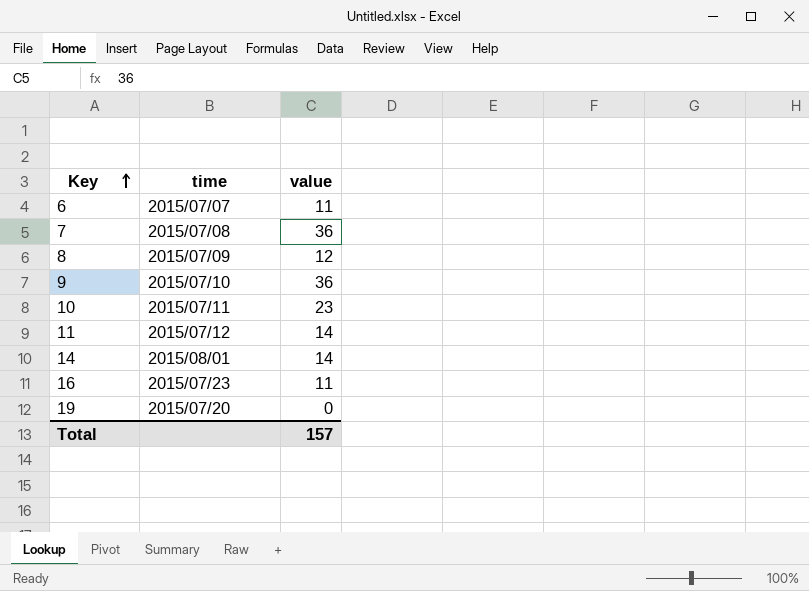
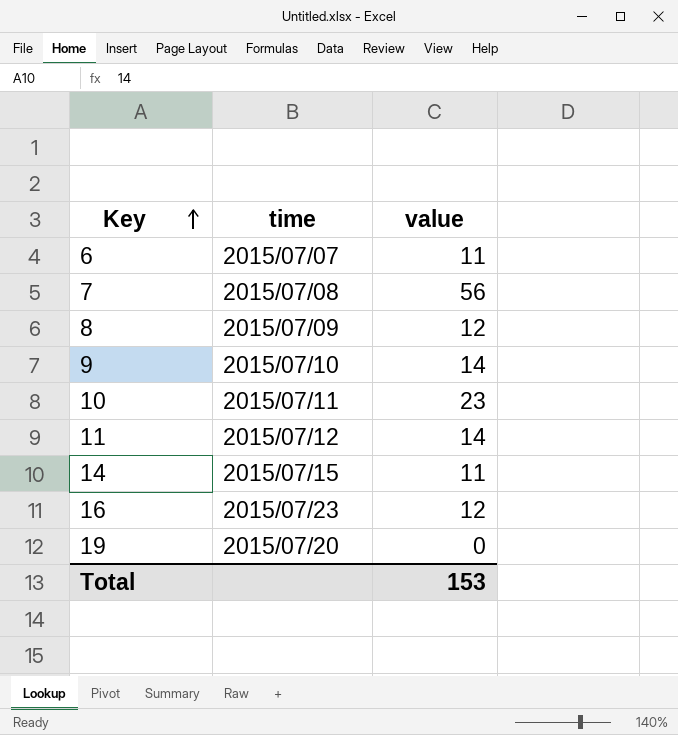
7 | value: 36 -> 56
9 | value: 36 -> 14
14 | time: 2015/08/01 -> 2015/07/15
14 | value: 14 -> 11
16 | value: 11 -> 12
Total | value: 157 -> 153

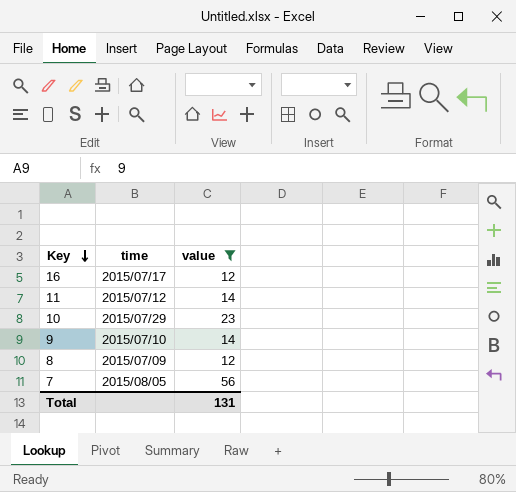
filter: none -> value >= 12
row order: Key ascending -> Key descending
16 | time: 2015/07/23 -> 2015/07/17
10 | time: 2015/07/11 -> 2015/07/29
7 | time: 2015/07/08 -> 2015/08/05
Total | value: 153 -> 131

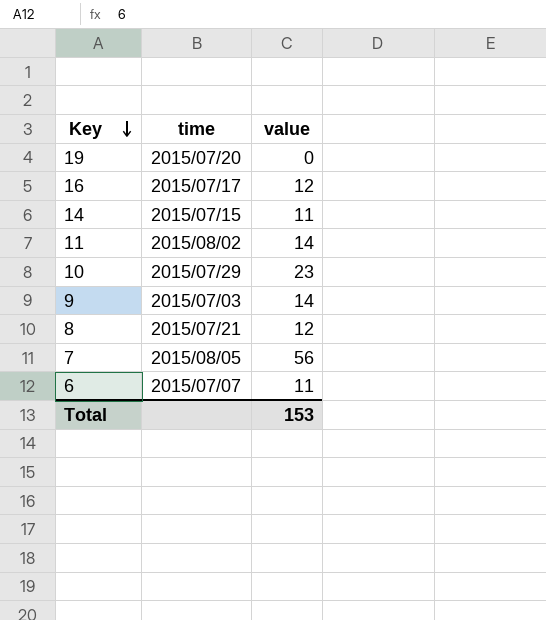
filter: value >= 12 -> none
11 | time: 2015/07/12 -> 2015/08/02
9 | time: 2015/07/10 -> 2015/07/03
8 | time: 2015/07/09 -> 2015/07/21
Total | value: 131 -> 153

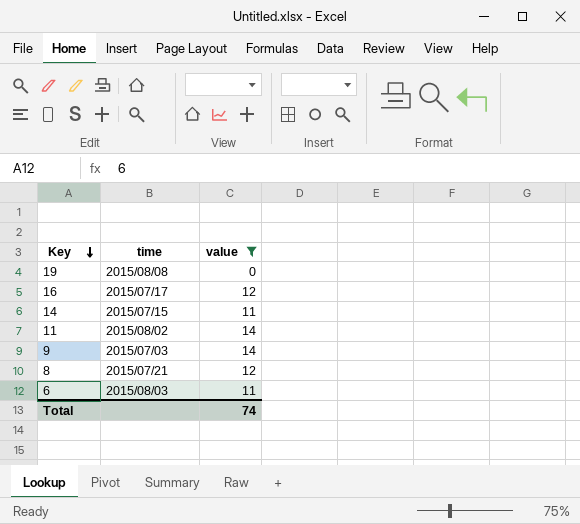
filter: none -> value <= 14
19 | time: 2015/07/20 -> 2015/08/08
6 | time: 2015/07/07 -> 2015/08/03
Total | value: 153 -> 74

